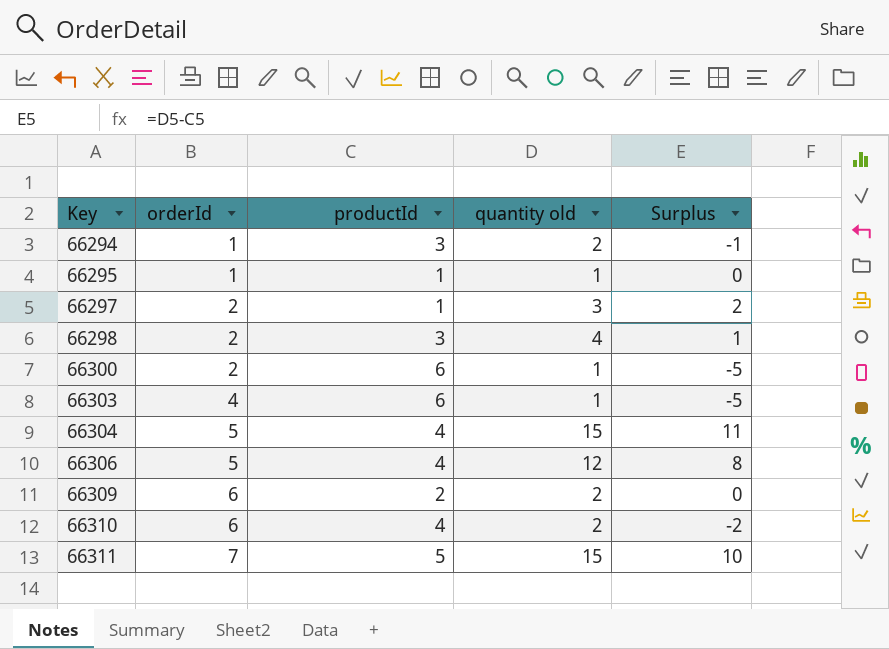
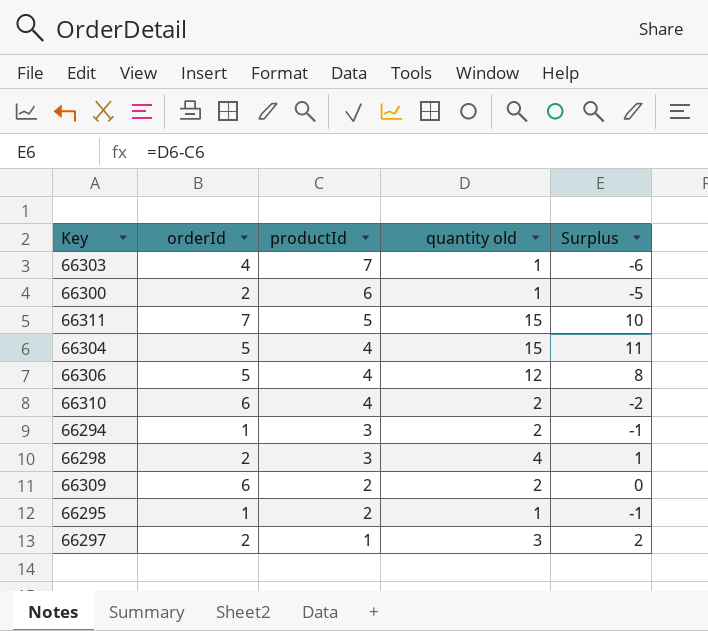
row order: Key ascending -> productId descending
66303 | productId: 6 -> 7
66303 | Surplus: -5 -> -6
66295 | productId: 1 -> 2
66295 | Surplus: 0 -> -1

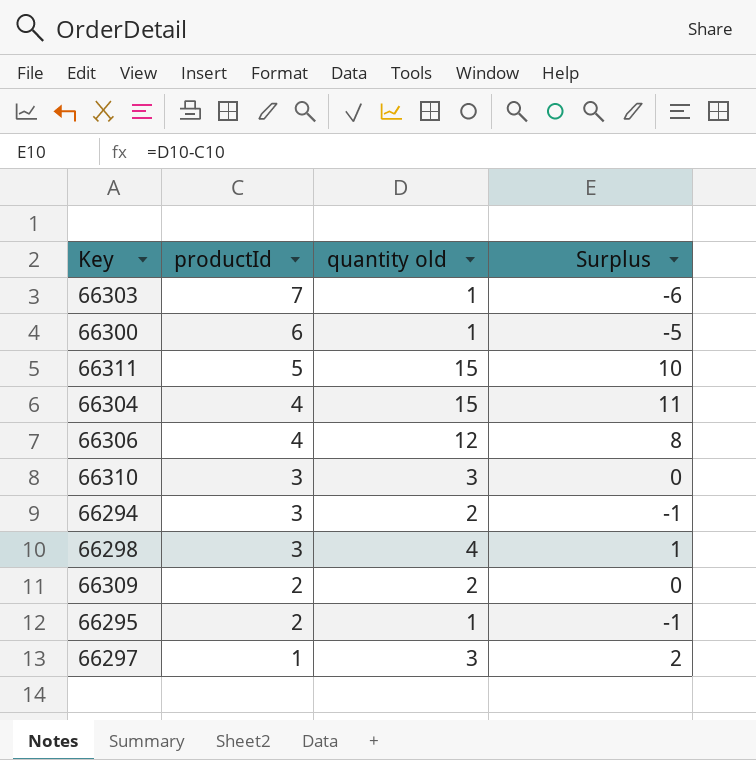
column orderId | position: 2 -> none
66310 | productId: 4 -> 3
66310 | quantity old: 2 -> 3
66310 | Surplus: -2 -> 0

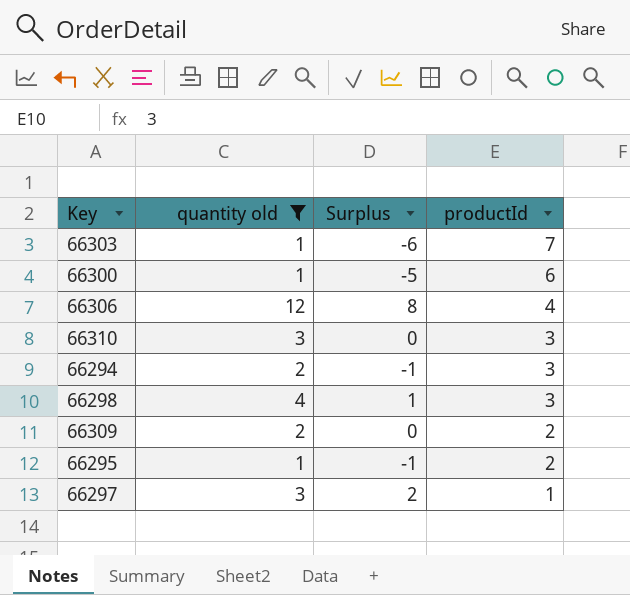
filter: none -> quantity old != 15
column productId | position: 2 -> 4

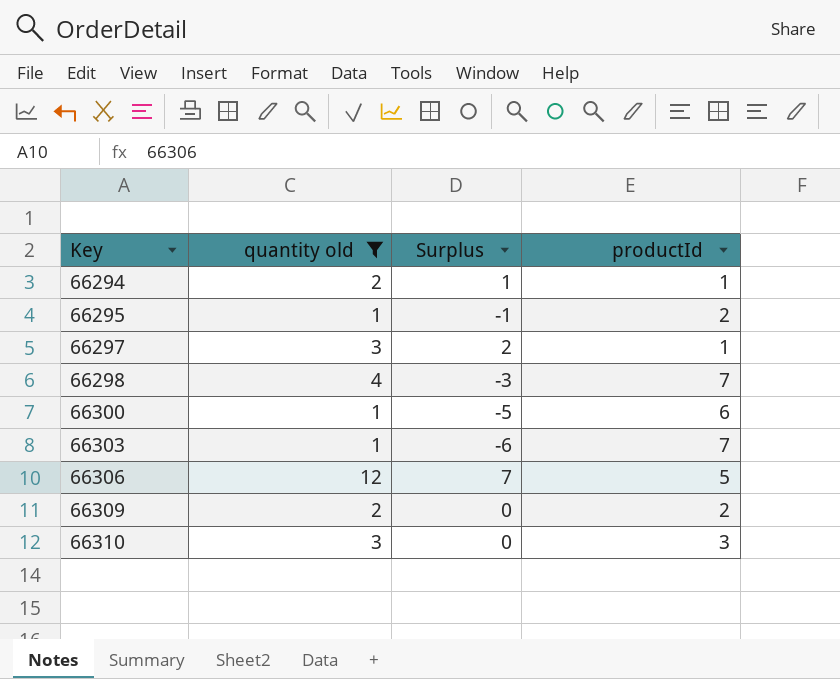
row order: productId descending -> Key ascending
66294 | Surplus: -1 -> 1
66294 | productId: 3 -> 1
66298 | Surplus: 1 -> -3
66298 | productId: 3 -> 7
66306 | Surplus: 8 -> 7
66306 | productId: 4 -> 5

